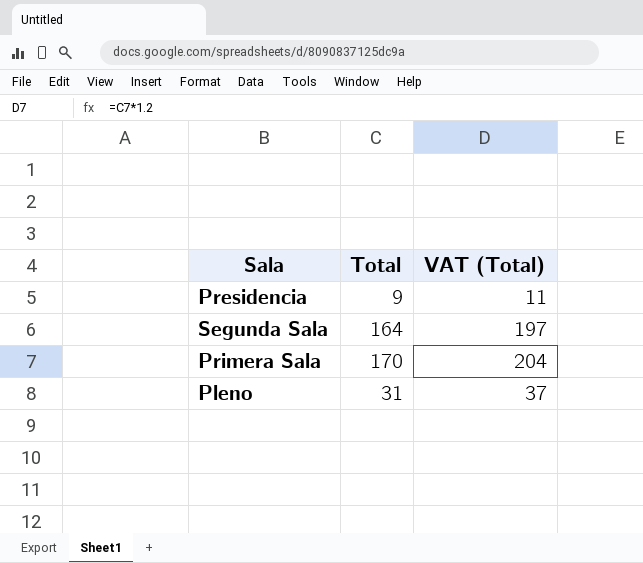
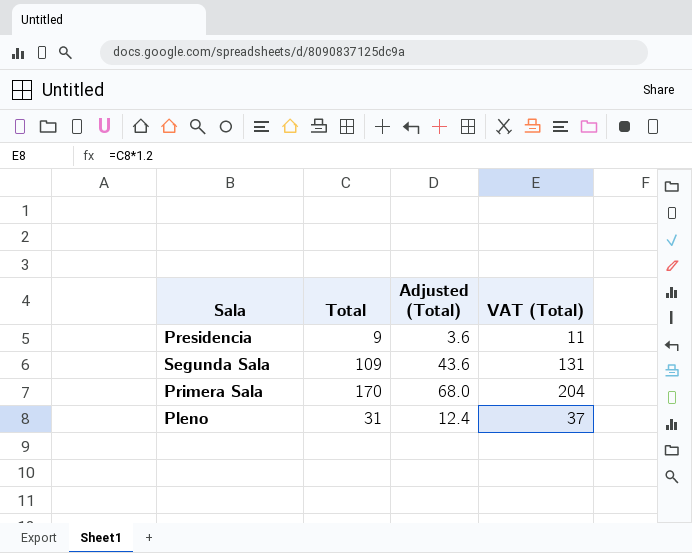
column Adjusted (Total) | formula: none -> [Total] * 0.4
Segunda Sala | Total: 164 -> 109
Segunda Sala | VAT (Total): 197 -> 131

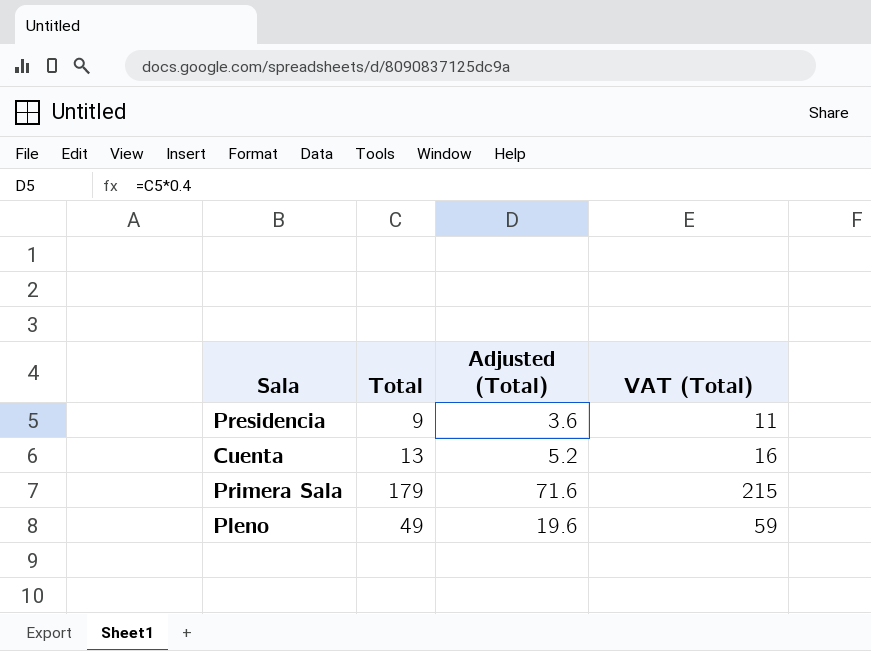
row Segunda Sala: 109 | 43.6 | 131 -> none
row Cuenta: none -> 13 | 5.2 | 16
Primera Sala | Total: 170 -> 179
Primera Sala | Adjusted (Total): 68.0 -> 71.6
Primera Sala | VAT (Total): 204 -> 215
Pleno | Total: 31 -> 49
Pleno | Adjusted (Total): 12.4 -> 19.6
Pleno | VAT (Total): 37 -> 59

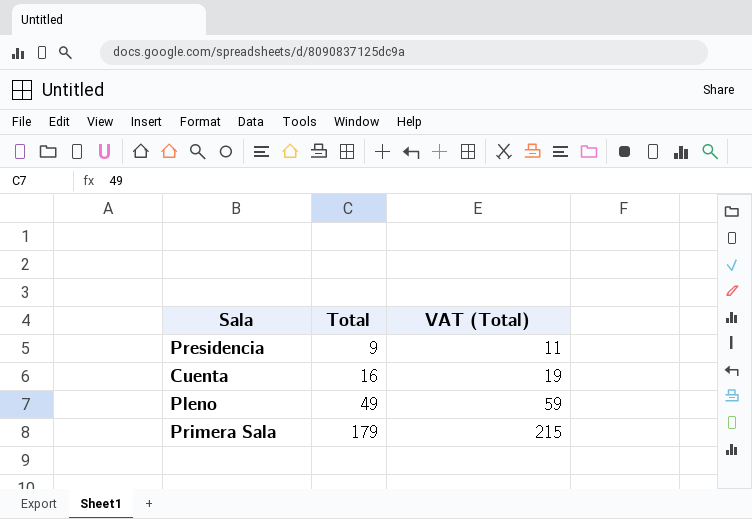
row order: none -> Total ascending
column Adjusted (Total) | formula: [Total] * 0.4 -> none
Cuenta | Total: 13 -> 16
Cuenta | VAT (Total): 16 -> 19

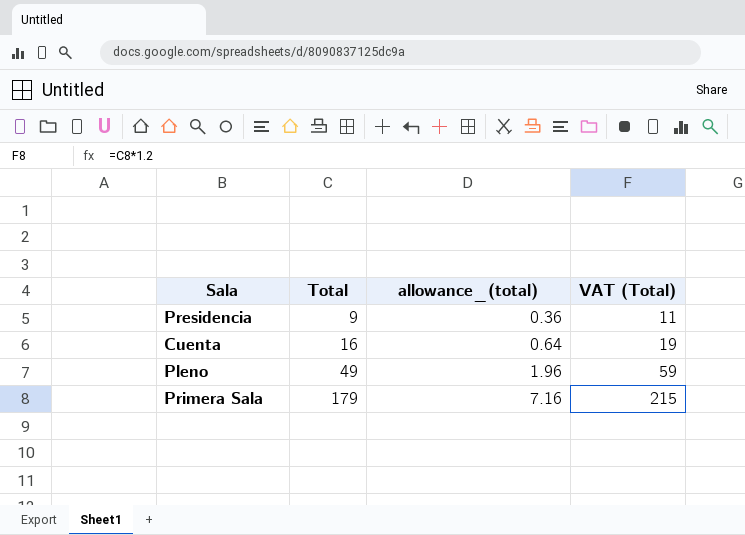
column allowance_(total) | formula: none -> [Total] * 0.04

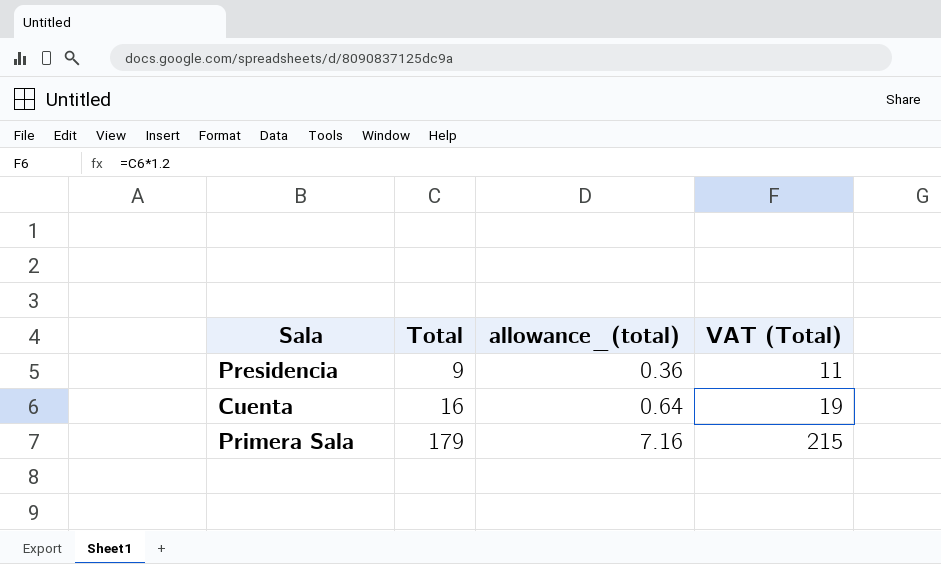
row Pleno: 49 | 1.96 | 59 -> none

